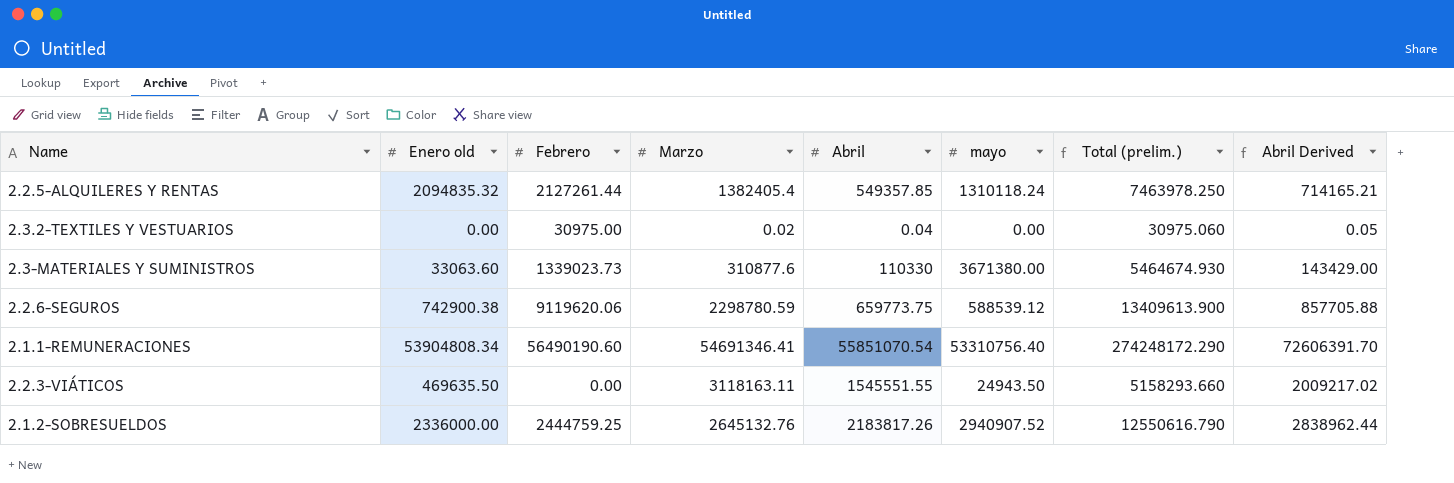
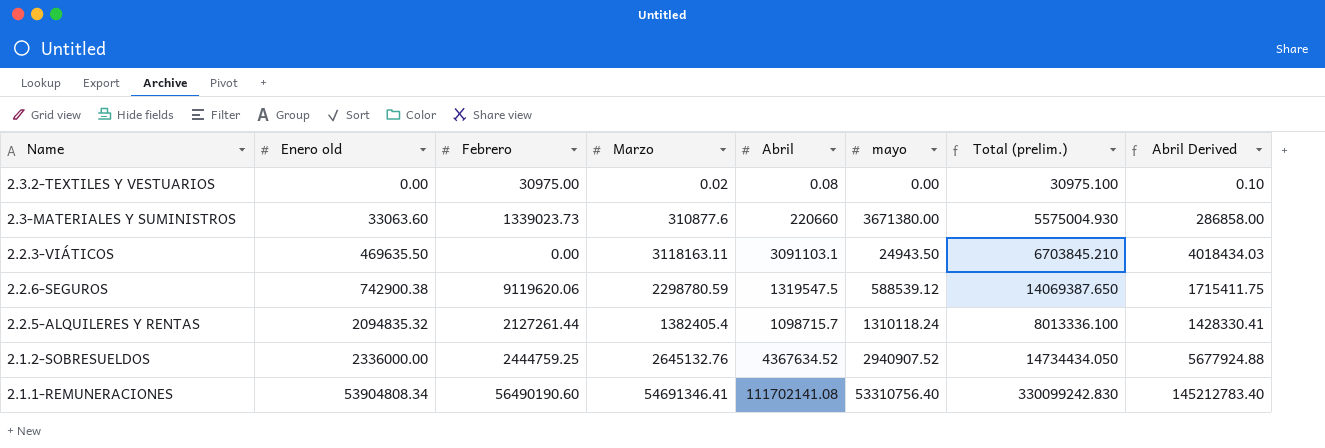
row order: none -> Enero old ascending
2.3.2-TEXTILES Y VESTUARIOS | Abril: 0.04 -> 0.08
2.3.2-TEXTILES Y VESTUARIOS | Total (prelim.): 30975.060 -> 30975.100
2.3.2-TEXTILES Y VESTUARIOS | Abril Derived: 0.05 -> 0.10
2.3-MATERIALES Y SUMINISTROS | Abril: 110330 -> 220660
2.3-MATERIALES Y SUMINISTROS | Total (prelim.): 5464674.930 -> 5575004.930
2.3-MATERIALES Y SUMINISTROS | Abril Derived: 143429.00 -> 286858.00
2.2.3-VIÁTICOS | Abril: 1545551.55 -> 3091103.1
2.2.3-VIÁTICOS | Total (prelim.): 5158293.660 -> 6703845.210
2.2.3-VIÁTICOS | Abril Derived: 2009217.02 -> 4018434.03
2.2.6-SEGUROS | Abril: 659773.75 -> 1319547.5
2.2.6-SEGUROS | Total (prelim.): 13409613.900 -> 14069387.650
2.2.6-SEGUROS | Abril Derived: 857705.88 -> 1715411.75
2.2.5-ALQUILERES Y RENTAS | Abril: 549357.85 -> 1098715.7
2.2.5-ALQUILERES Y RENTAS | Total (prelim.): 7463978.250 -> 8013336.100
2.2.5-ALQUILERES Y RENTAS | Abril Derived: 714165.21 -> 1428330.41
2.1.2-SOBRESUELDOS | Abril: 2183817.26 -> 4367634.52
2.1.2-SOBRESUELDOS | Total (prelim.): 12550616.790 -> 14734434.050
2.1.2-SOBRESUELDOS | Abril Derived: 2838962.44 -> 5677924.88
2.1.1-REMUNERACIONES | Abril: 55851070.54 -> 111702141.08
2.1.1-REMUNERACIONES | Total (prelim.): 274248172.290 -> 330099242.830
2.1.1-REMUNERACIONES | Abril Derived: 72606391.70 -> 145212783.40

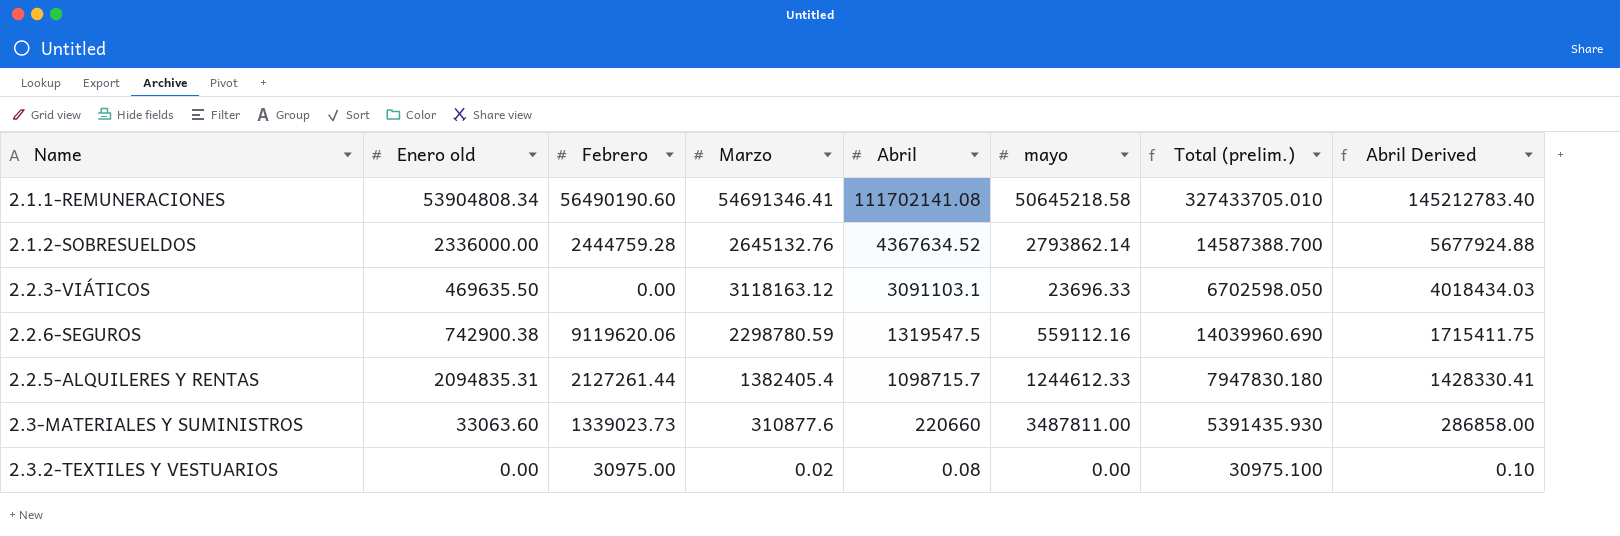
row order: Enero old ascending -> Abril descending
2.1.1-REMUNERACIONES | mayo: 53310756.40 -> 50645218.58
2.1.1-REMUNERACIONES | Total (prelim.): 330099242.830 -> 327433705.010
2.1.2-SOBRESUELDOS | Febrero: 2444759.25 -> 2444759.28
2.1.2-SOBRESUELDOS | mayo: 2940907.52 -> 2793862.14
2.1.2-SOBRESUELDOS | Total (prelim.): 14734434.050 -> 14587388.700
2.2.3-VIÁTICOS | Marzo: 3118163.11 -> 3118163.12
2.2.3-VIÁTICOS | mayo: 24943.50 -> 23696.33
2.2.3-VIÁTICOS | Total (prelim.): 6703845.210 -> 6702598.050
2.2.6-SEGUROS | mayo: 588539.12 -> 559112.16
2.2.6-SEGUROS | Total (prelim.): 14069387.650 -> 14039960.690
2.2.5-ALQUILERES Y RENTAS | Enero old: 2094835.32 -> 2094835.31
2.2.5-ALQUILERES Y RENTAS | mayo: 1310118.24 -> 1244612.33
2.2.5-ALQUILERES Y RENTAS | Total (prelim.): 8013336.100 -> 7947830.180
2.3-MATERIALES Y SUMINISTROS | mayo: 3671380.00 -> 3487811.00
2.3-MATERIALES Y SUMINISTROS | Total (prelim.): 5575004.930 -> 5391435.930

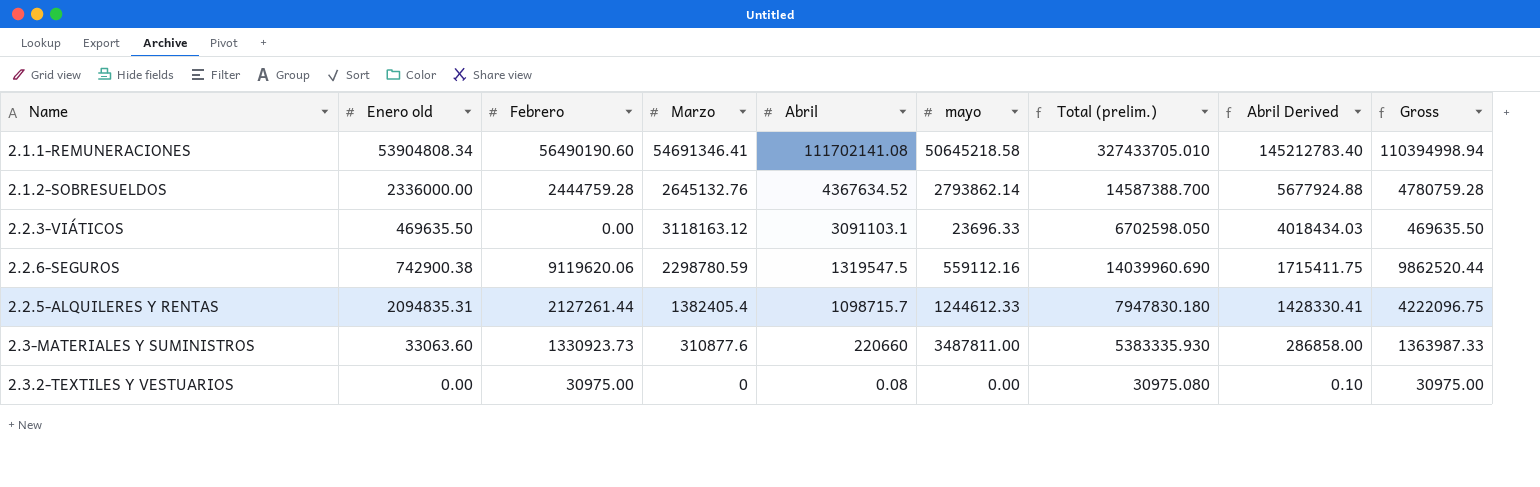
column Gross | formula: none -> [Enero old] + [Febrero]
2.3-MATERIALES Y SUMINISTROS | Febrero: 1339023.73 -> 1330923.73
2.3-MATERIALES Y SUMINISTROS | Total (prelim.): 5391435.930 -> 5383335.930
2.3.2-TEXTILES Y VESTUARIOS | Marzo: 0.02 -> 0
2.3.2-TEXTILES Y VESTUARIOS | Total (prelim.): 30975.100 -> 30975.080

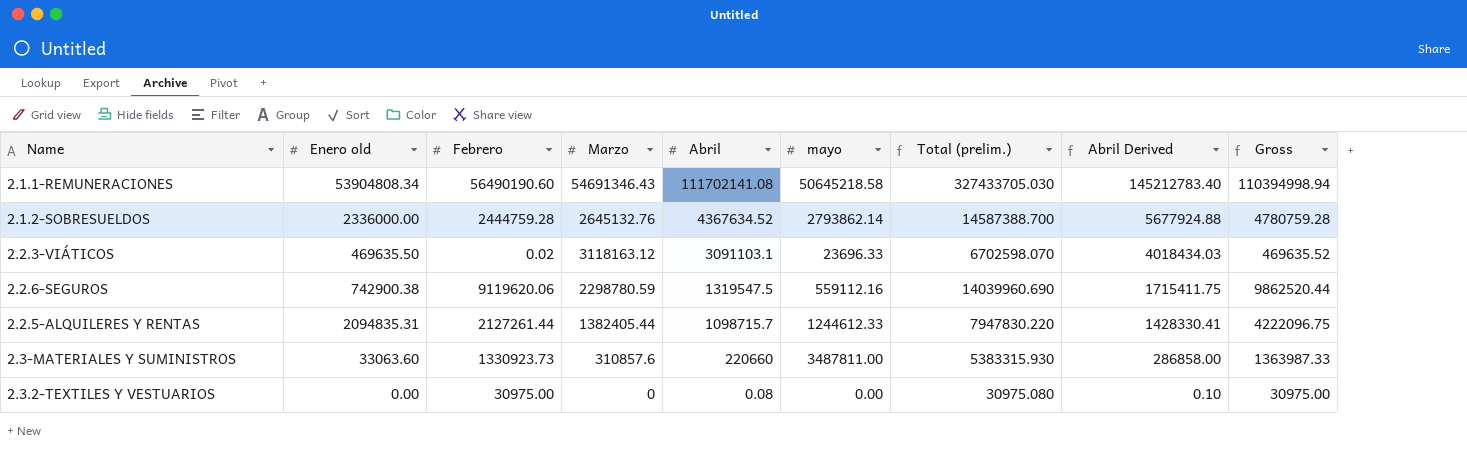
2.1.1-REMUNERACIONES | Marzo: 54691346.41 -> 54691346.43
2.1.1-REMUNERACIONES | Total (prelim.): 327433705.010 -> 327433705.030
2.2.3-VIÁTICOS | Febrero: 0.00 -> 0.02
2.2.3-VIÁTICOS | Total (prelim.): 6702598.050 -> 6702598.070
2.2.3-VIÁTICOS | Gross: 469635.50 -> 469635.52
2.2.5-ALQUILERES Y RENTAS | Marzo: 1382405.4 -> 1382405.44
2.2.5-ALQUILERES Y RENTAS | Total (prelim.): 7947830.180 -> 7947830.220
2.3-MATERIALES Y SUMINISTROS | Marzo: 310877.6 -> 310857.6
2.3-MATERIALES Y SUMINISTROS | Total (prelim.): 5383335.930 -> 5383315.930

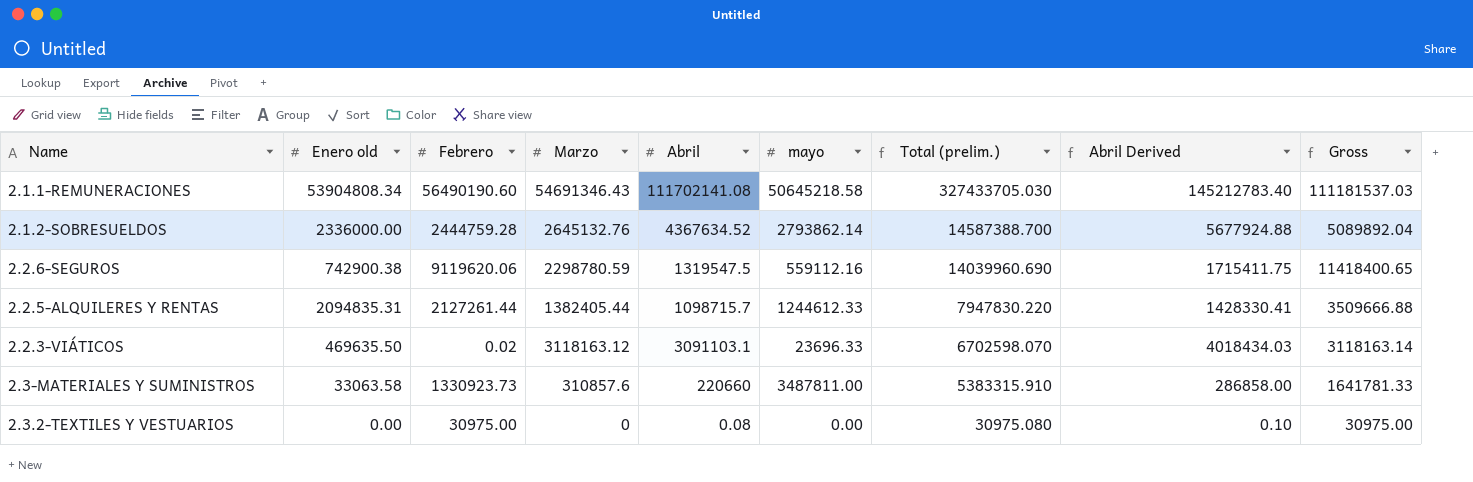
row order: Abril descending -> Total (prelim.) descending
column Gross | formula: [Enero old] + [Febrero] -> [Febrero] + [Marzo]
2.3-MATERIALES Y SUMINISTROS | Enero old: 33063.60 -> 33063.58
2.3-MATERIALES Y SUMINISTROS | Total (prelim.): 5383315.930 -> 5383315.910

